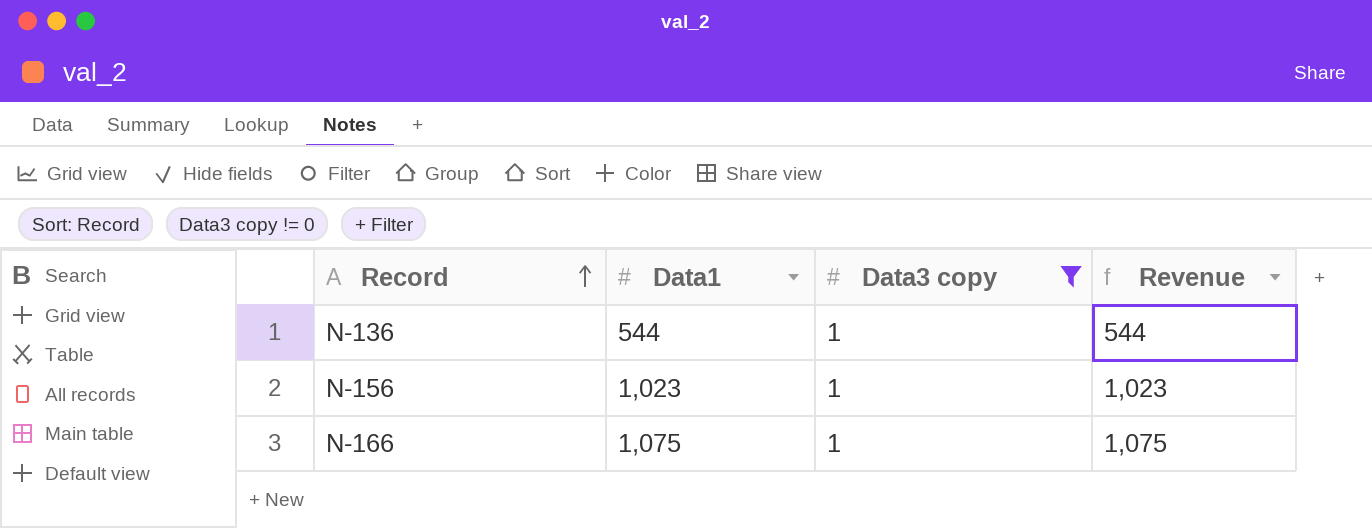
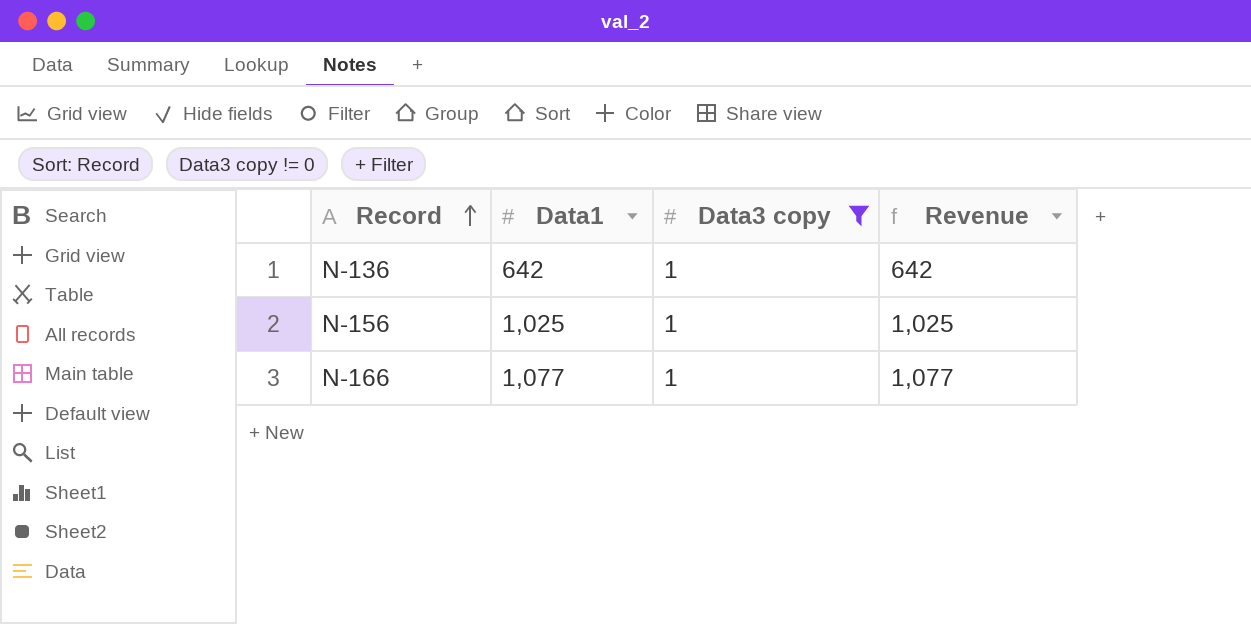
N-136 | Data1: 544 -> 642
N-136 | Revenue: 544 -> 642
N-156 | Data1: 1,023 -> 1,025
N-156 | Revenue: 1,023 -> 1,025
N-166 | Data1: 1,075 -> 1,077
N-166 | Revenue: 1,075 -> 1,077

